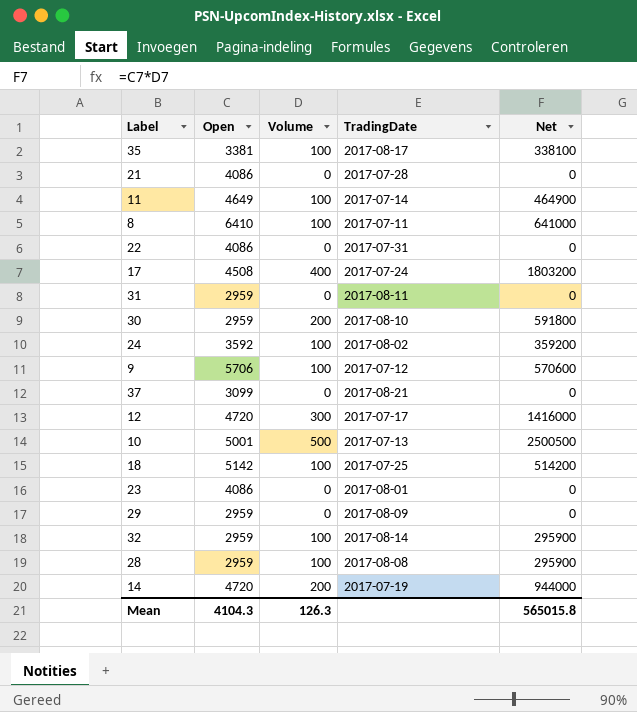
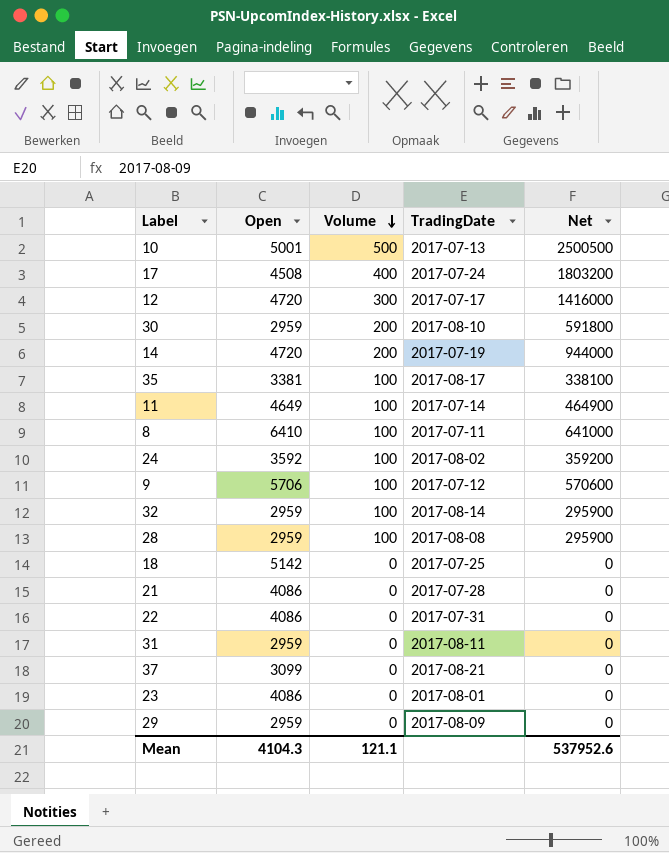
row order: none -> Volume descending
18 | Volume: 100 -> 0
18 | Net: 514200 -> 0
Mean | Volume: 126.3 -> 121.1
Mean | Net: 565015.8 -> 537952.6

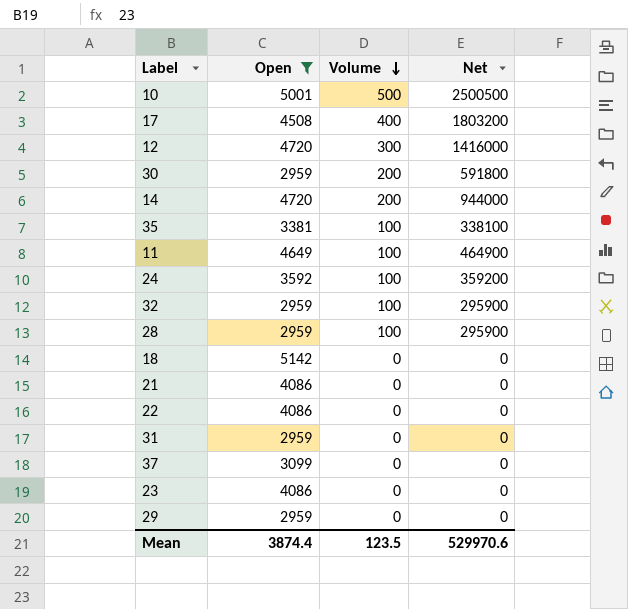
filter: none -> Open <= 5142
column TradingDate | position: 4 -> none
Mean | Open: 4104.3 -> 3874.4
Mean | Volume: 121.1 -> 123.5
Mean | Net: 537952.6 -> 529970.6

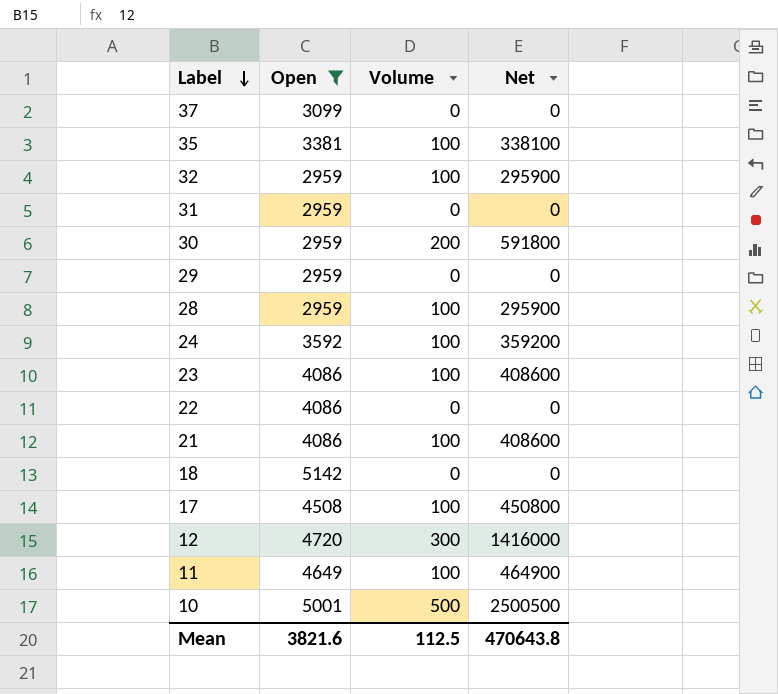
row order: Volume descending -> Label descending
row 14: 4720 | 200 | 944000 -> none
23 | Volume: 0 -> 100
23 | Net: 0 -> 408600
21 | Volume: 0 -> 100
21 | Net: 0 -> 408600
17 | Volume: 400 -> 100
17 | Net: 1803200 -> 450800
Mean | Open: 3874.4 -> 3821.6
Mean | Volume: 123.5 -> 112.5
Mean | Net: 529970.6 -> 470643.8

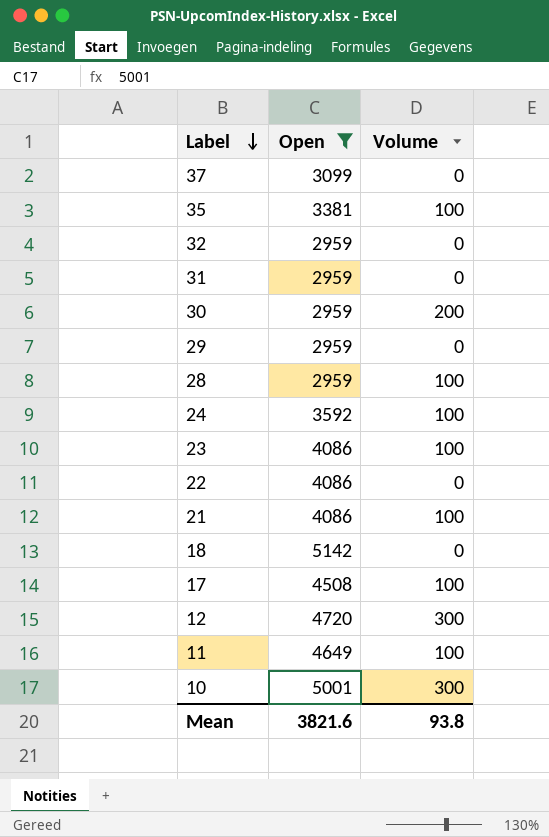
column Net | formula: [Open] * [Volume] -> none
32 | Volume: 100 -> 0
10 | Volume: 500 -> 300
Mean | Volume: 112.5 -> 93.8

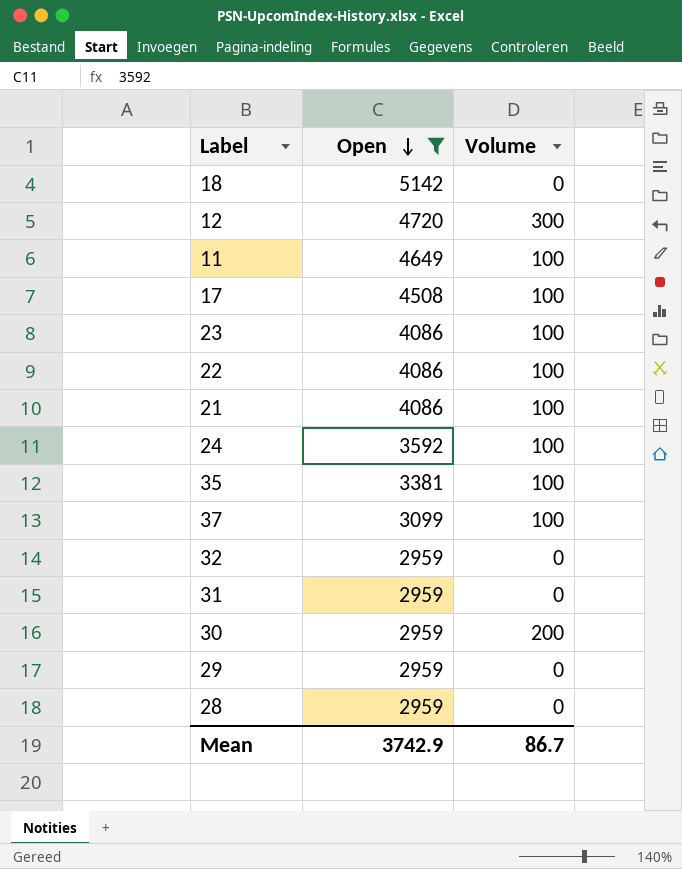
row order: Label descending -> Open descending
row 10: 5001 | 300 -> none
22 | Volume: 0 -> 100
37 | Volume: 0 -> 100
28 | Volume: 100 -> 0
Mean | Open: 3821.6 -> 3742.9
Mean | Volume: 93.8 -> 86.7

